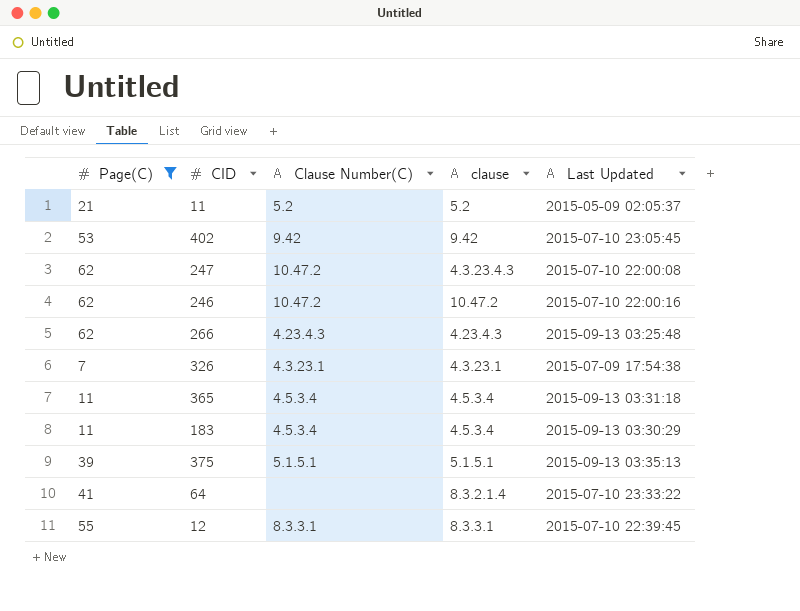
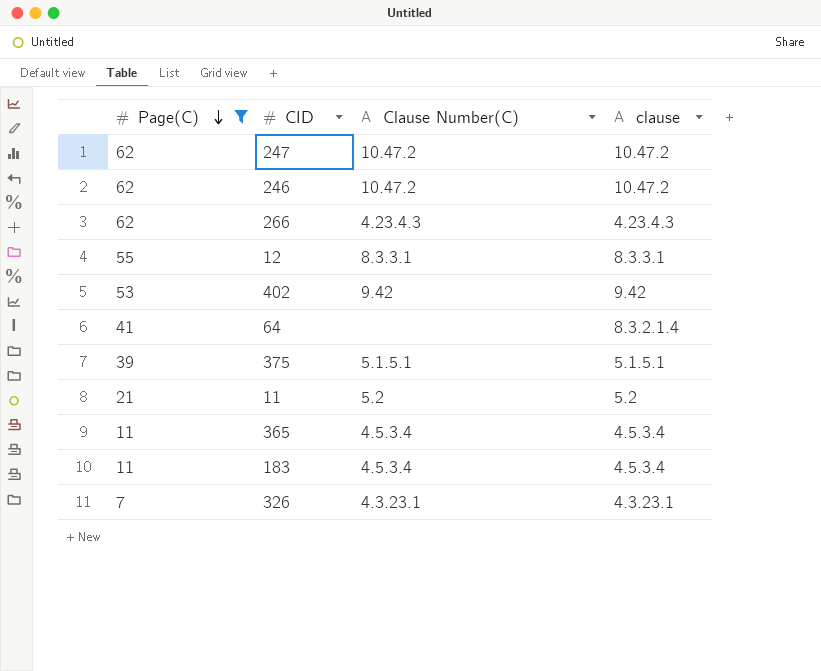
row order: none -> Page(C) descending
column Last Updated | position: 5 -> none
247 | clause: 4.3.23.4.3 -> 10.47.2

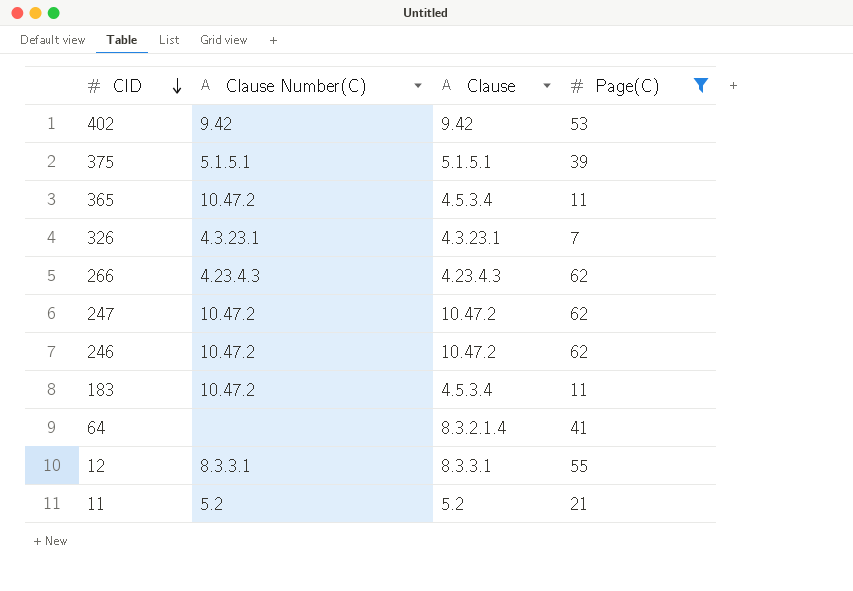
row order: Page(C) descending -> CID descending
column name: clause -> Clause
column Page(C) | position: 1 -> 4
365 | Clause Number(C): 4.5.3.4 -> 10.47.2
183 | Clause Number(C): 4.5.3.4 -> 10.47.2

